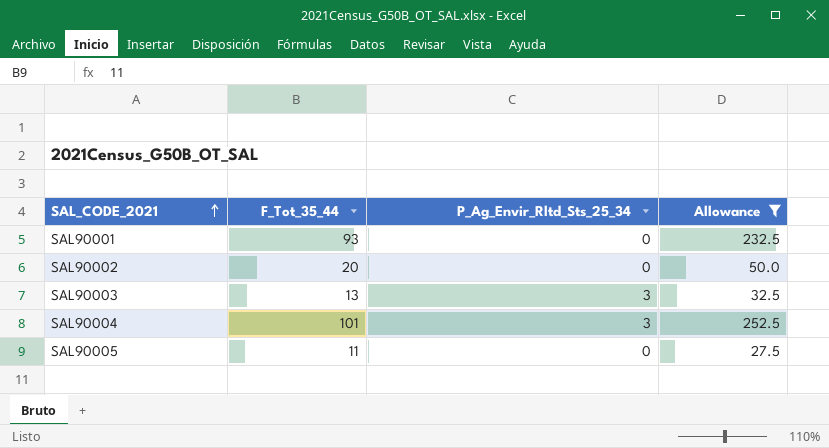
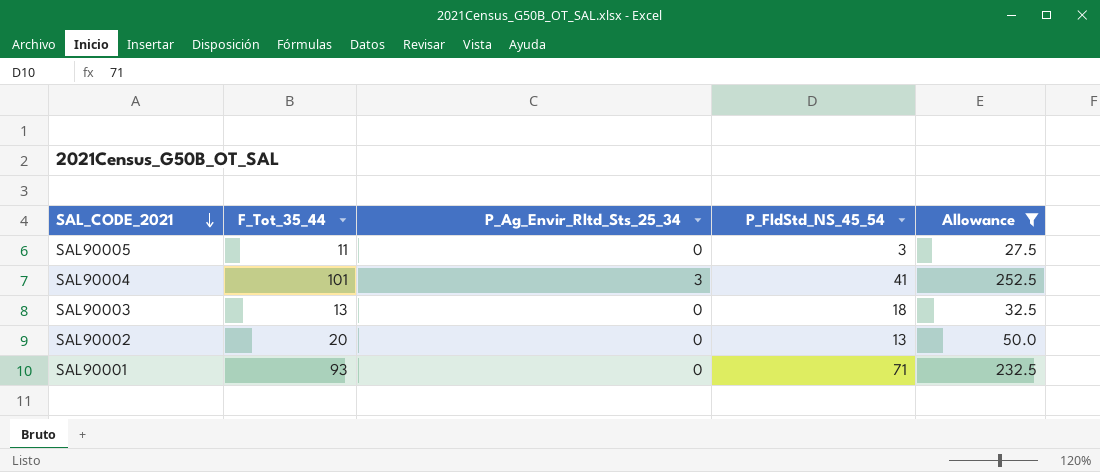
row order: SAL_CODE_2021 ascending -> SAL_CODE_2021 descending
column P_FldStd_NS_45_54 | position: none -> 4
SAL90003 | P_Ag_Envir_Rltd_Sts_25_34: 3 -> 0

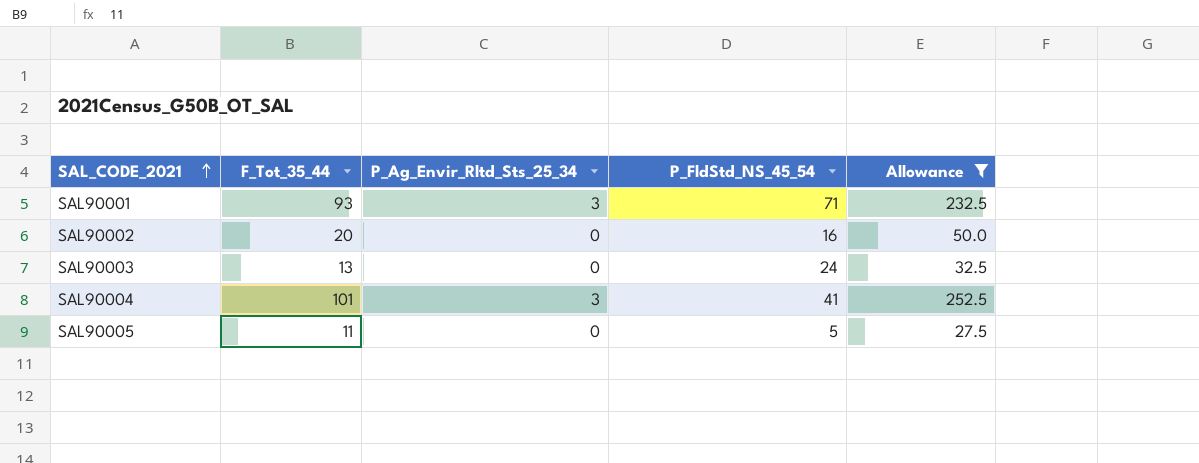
row order: SAL_CODE_2021 descending -> SAL_CODE_2021 ascending
SAL90001 | P_Ag_Envir_Rltd_Sts_25_34: 0 -> 3
SAL90002 | P_FldStd_NS_45_54: 13 -> 16
SAL90003 | P_FldStd_NS_45_54: 18 -> 24
SAL90005 | P_FldStd_NS_45_54: 3 -> 5

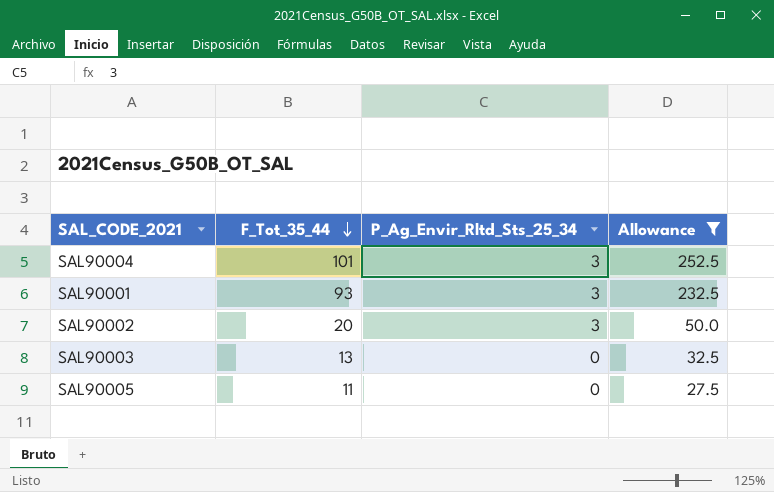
row order: SAL_CODE_2021 ascending -> F_Tot_35_44 descending
column P_FldStd_NS_45_54 | position: 4 -> none
SAL90002 | P_Ag_Envir_Rltd_Sts_25_34: 0 -> 3

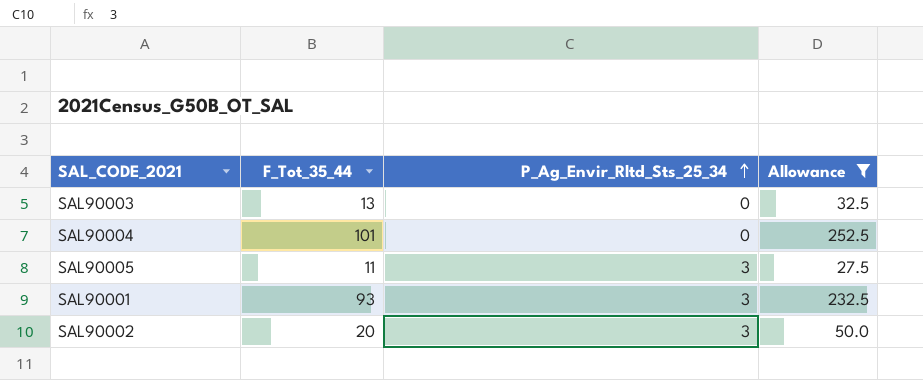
row order: F_Tot_35_44 descending -> P_Ag_Envir_Rltd_Sts_25_34 ascending
SAL90004 | P_Ag_Envir_Rltd_Sts_25_34: 3 -> 0
SAL90005 | P_Ag_Envir_Rltd_Sts_25_34: 0 -> 3

